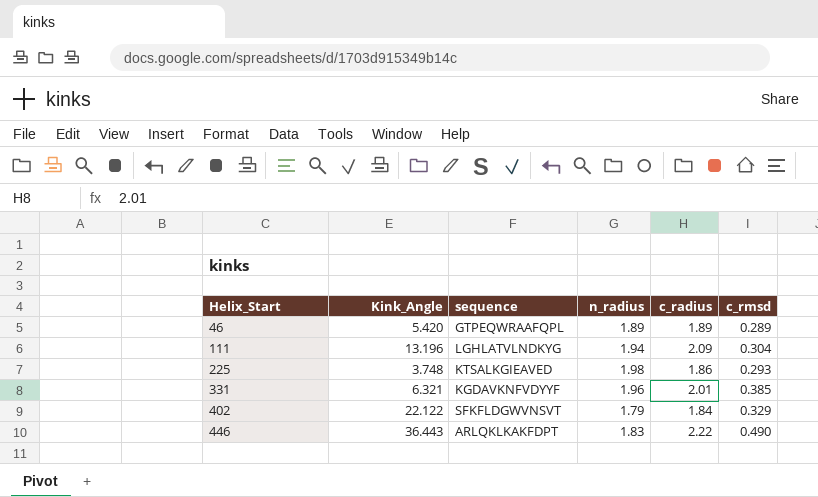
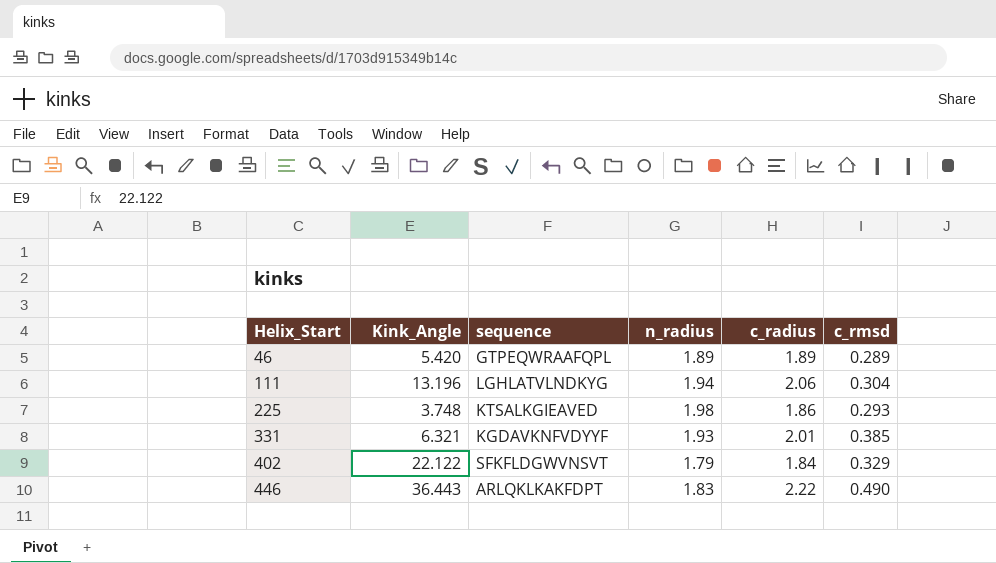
111 | c_radius: 2.09 -> 2.06
331 | n_radius: 1.96 -> 1.93

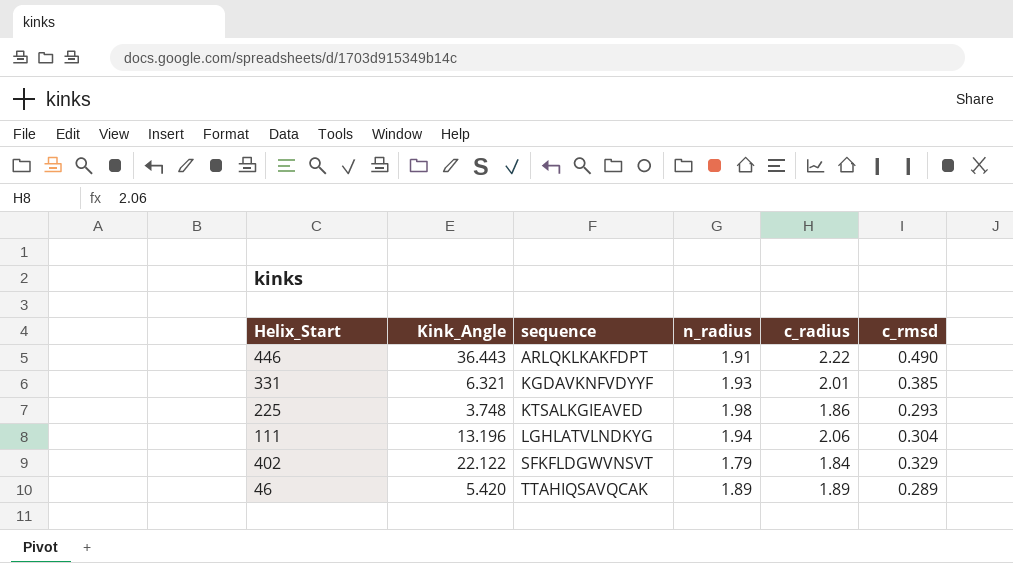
row order: Helix_Start ascending -> sequence ascending
446 | n_radius: 1.83 -> 1.91
46 | sequence: GTPEQWRAAFQPL -> TTAHIQSAVQCAK

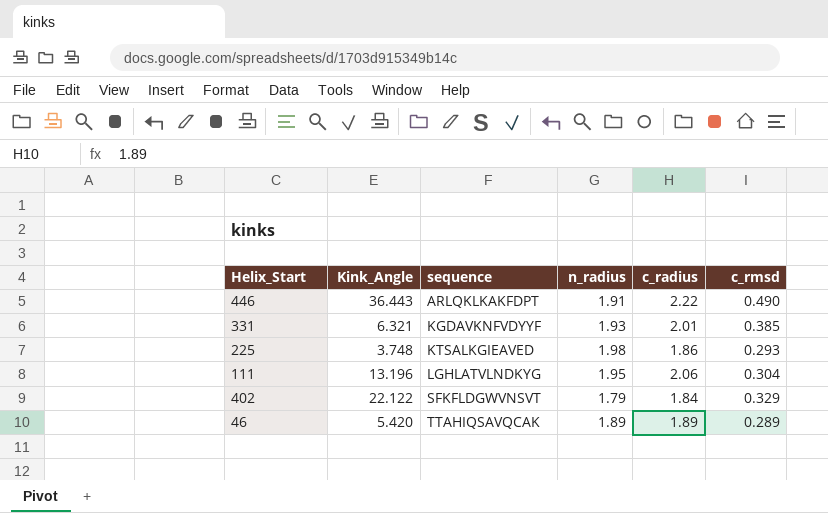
111 | n_radius: 1.94 -> 1.95

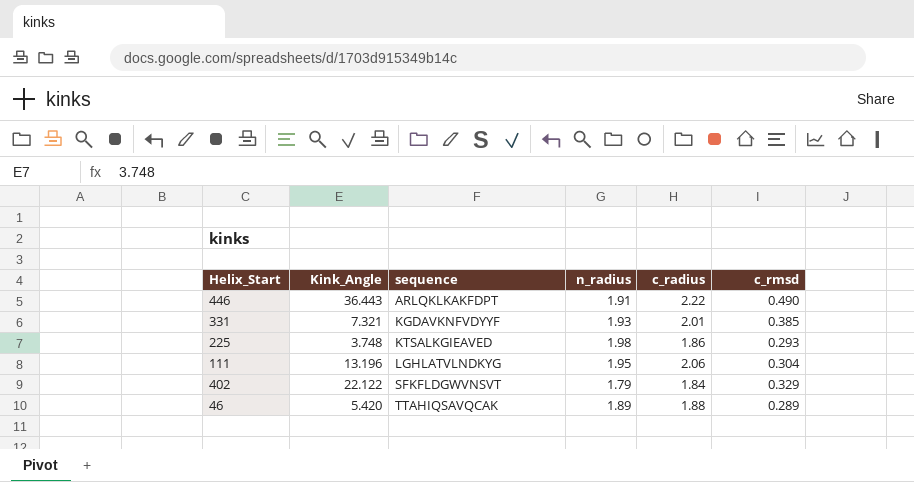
331 | Kink_Angle: 6.321 -> 7.321
46 | c_radius: 1.89 -> 1.88

